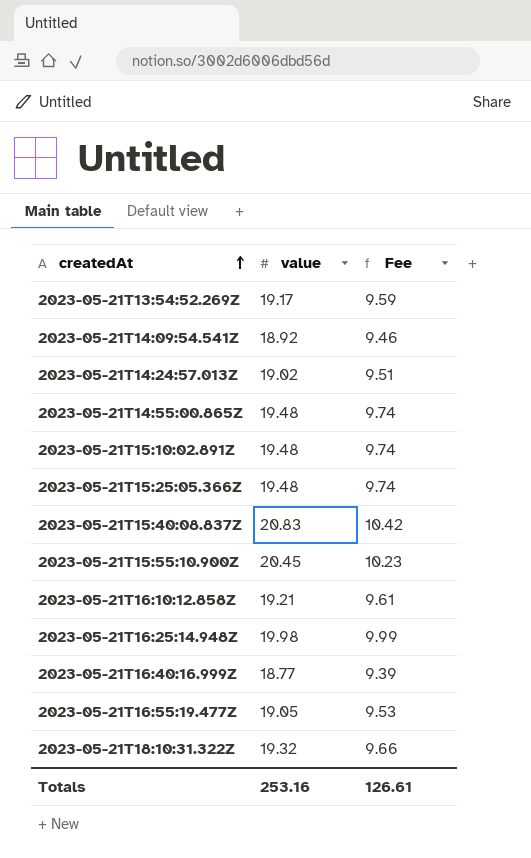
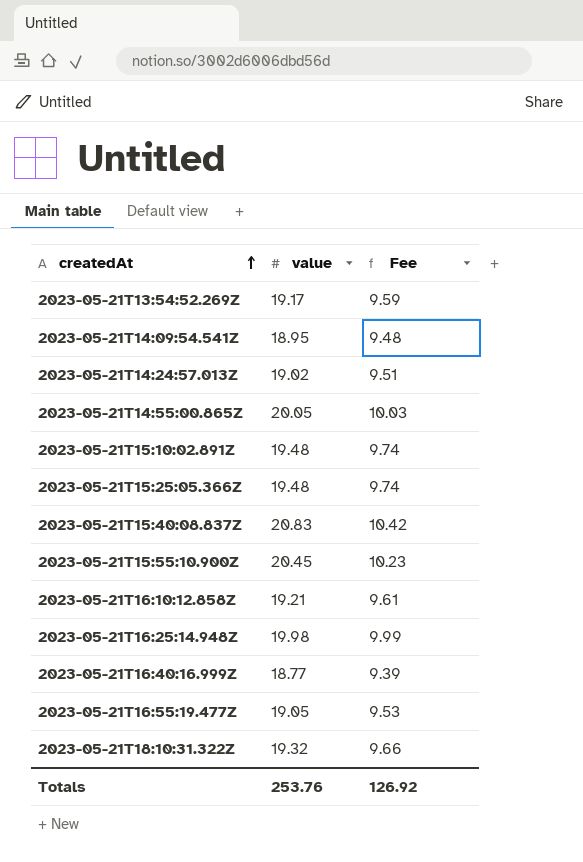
2023-05-21T14:09:54.541Z | value: 18.92 -> 18.95
2023-05-21T14:09:54.541Z | Fee: 9.46 -> 9.48
2023-05-21T14:55:00.865Z | value: 19.48 -> 20.05
2023-05-21T14:55:00.865Z | Fee: 9.74 -> 10.03
Totals | value: 253.16 -> 253.76
Totals | Fee: 126.61 -> 126.92

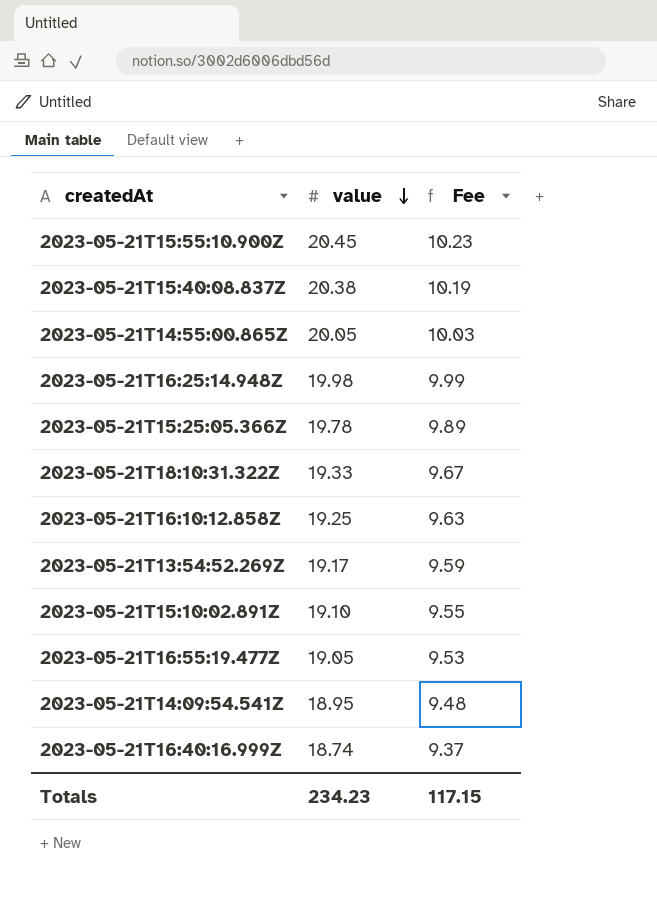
row order: createdAt ascending -> value descending
row 2023-05-21T14:24:57.013Z: 19.02 | 9.51 -> none
2023-05-21T15:40:08.837Z | value: 20.83 -> 20.38
2023-05-21T15:40:08.837Z | Fee: 10.42 -> 10.19
2023-05-21T15:25:05.366Z | value: 19.48 -> 19.78
2023-05-21T15:25:05.366Z | Fee: 9.74 -> 9.89
2023-05-21T18:10:31.322Z | value: 19.32 -> 19.33
2023-05-21T18:10:31.322Z | Fee: 9.66 -> 9.67
2023-05-21T16:10:12.858Z | value: 19.21 -> 19.25
2023-05-21T16:10:12.858Z | Fee: 9.61 -> 9.63
2023-05-21T15:10:02.891Z | value: 19.48 -> 19.10
2023-05-21T15:10:02.891Z | Fee: 9.74 -> 9.55
2023-05-21T16:40:16.999Z | value: 18.77 -> 18.74
2023-05-21T16:40:16.999Z | Fee: 9.39 -> 9.37
Totals | value: 253.76 -> 234.23
Totals | Fee: 126.92 -> 117.15

